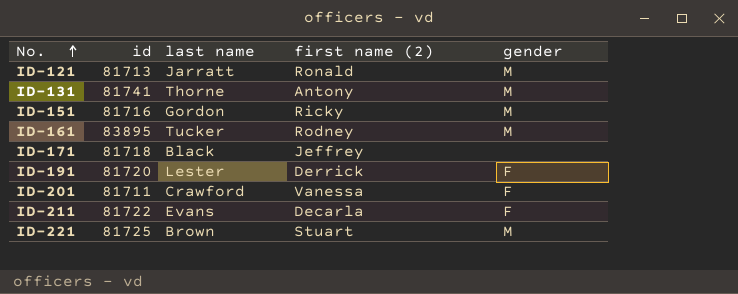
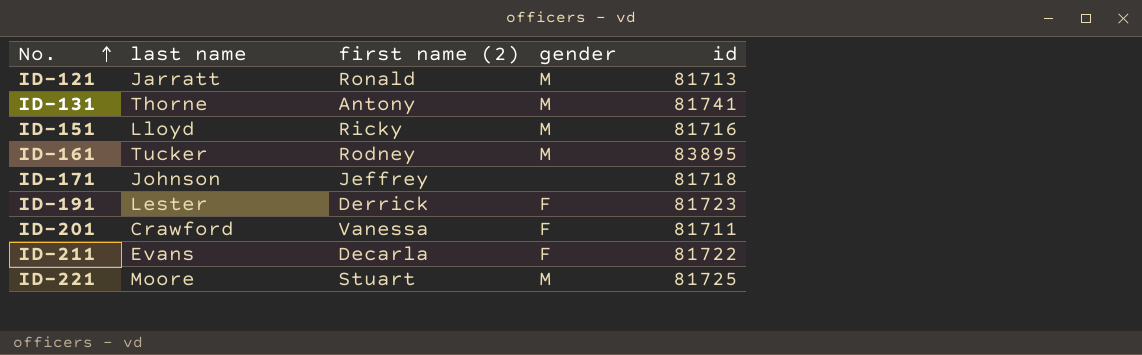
column id | position: 2 -> 5
ID-151 | last name: Gordon -> Lloyd
ID-171 | last name: Black -> Johnson
ID-191 | id: 81720 -> 81723
ID-221 | last name: Brown -> Moore

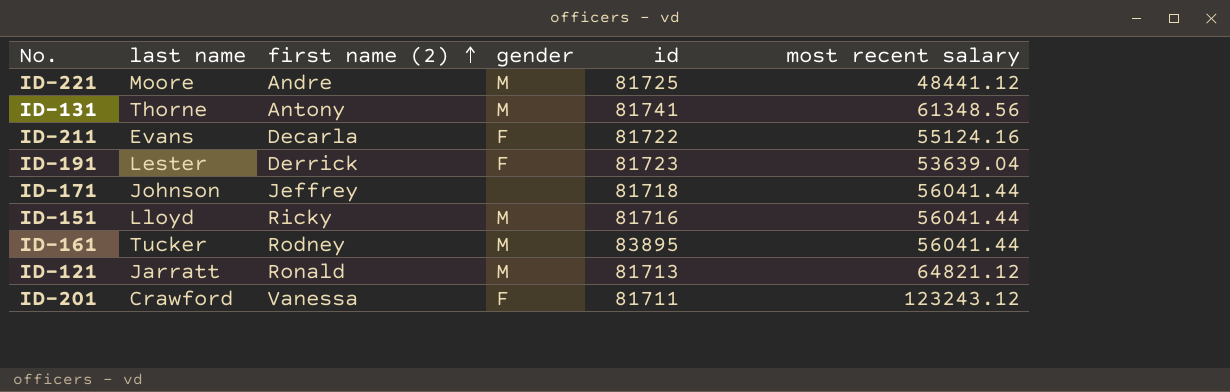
row order: No. ascending -> first name (2) ascending
column most recent salary | position: none -> 6
ID-221 | first name (2): Stuart -> Andre

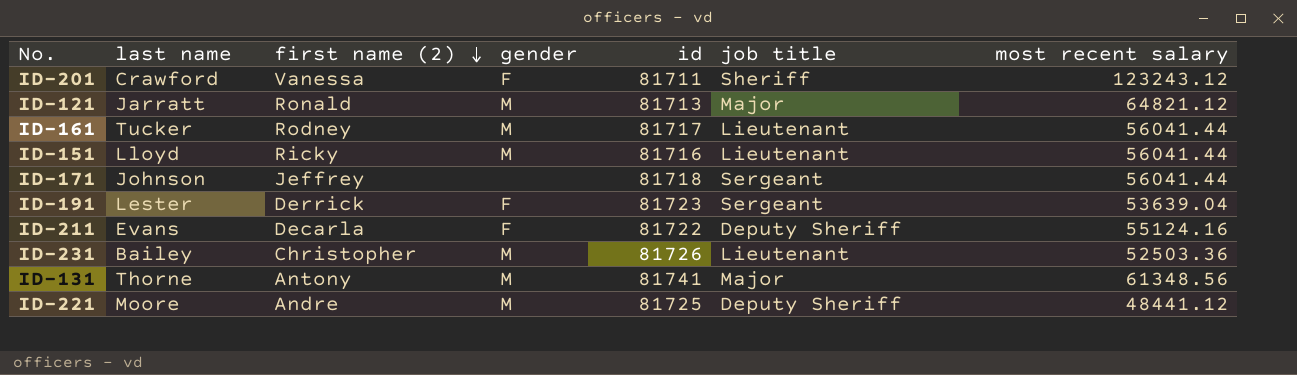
row order: first name (2) ascending -> first name (2) descending
column job title | position: none -> 6
ID-161 | id: 83895 -> 81717
row ID-231: none -> Bailey | Christopher | M | 81726 | Lieutenant | 52503.36

